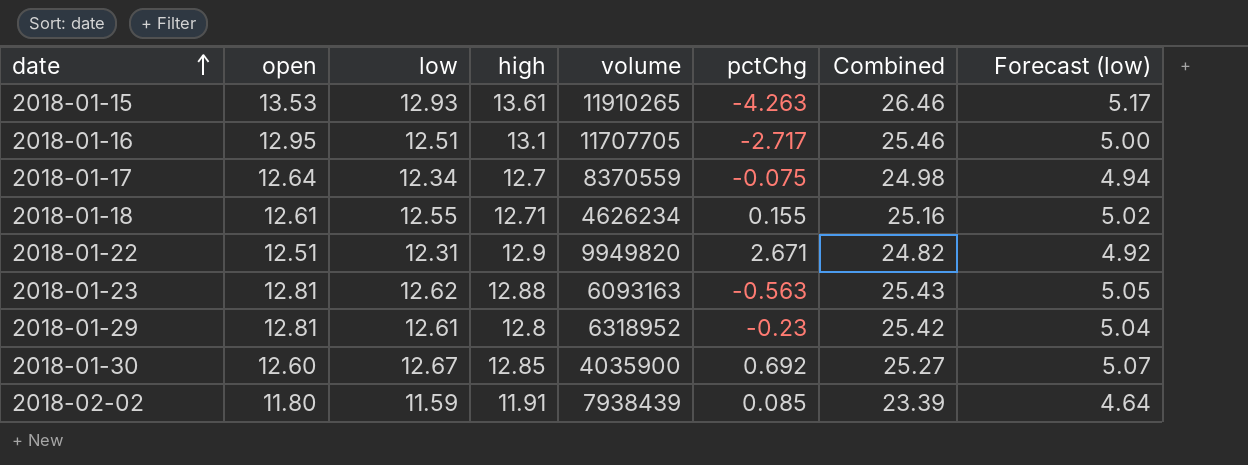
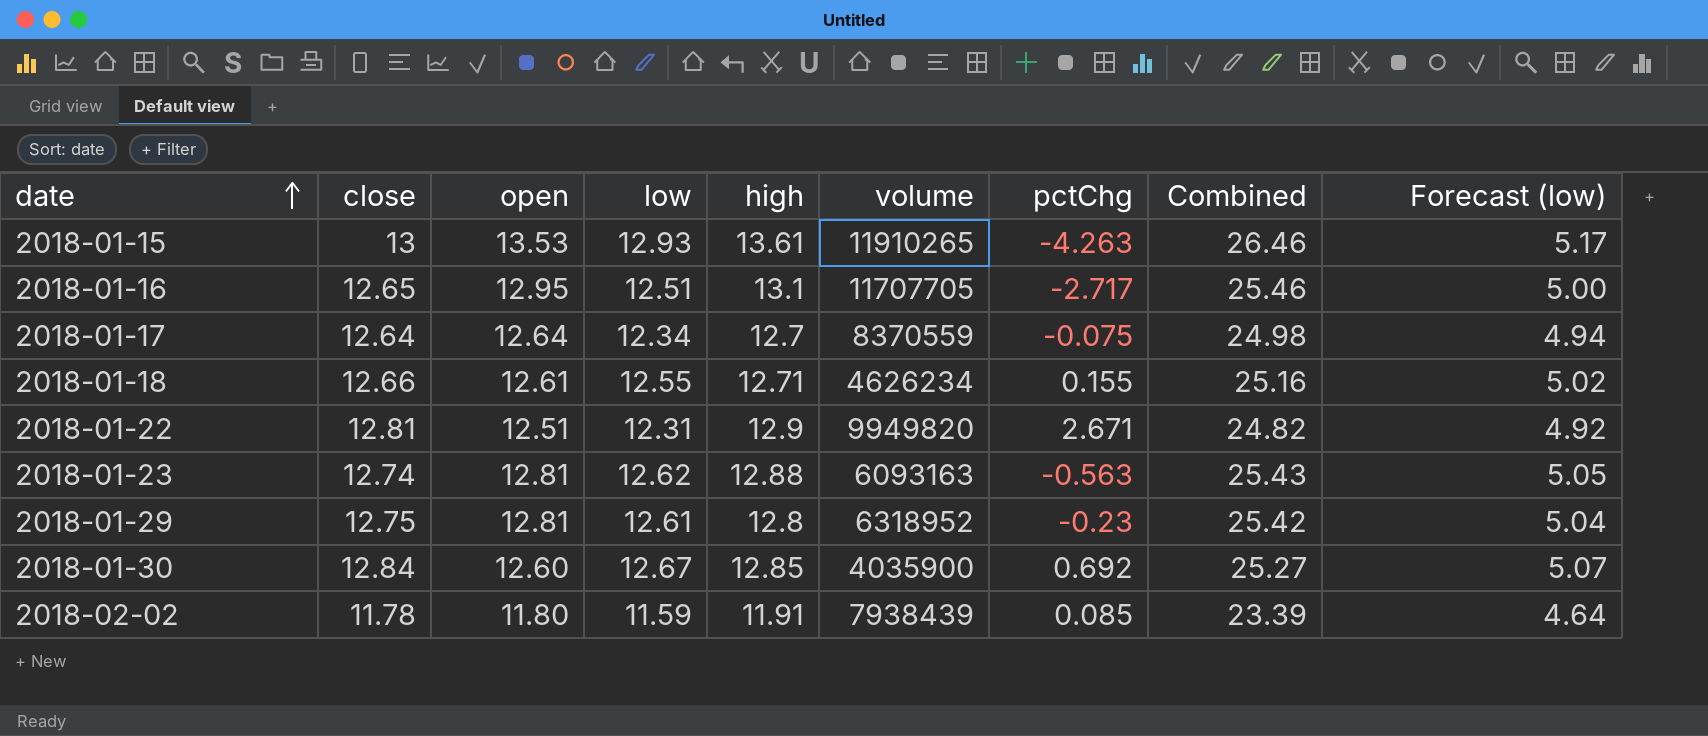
column close | position: none -> 2

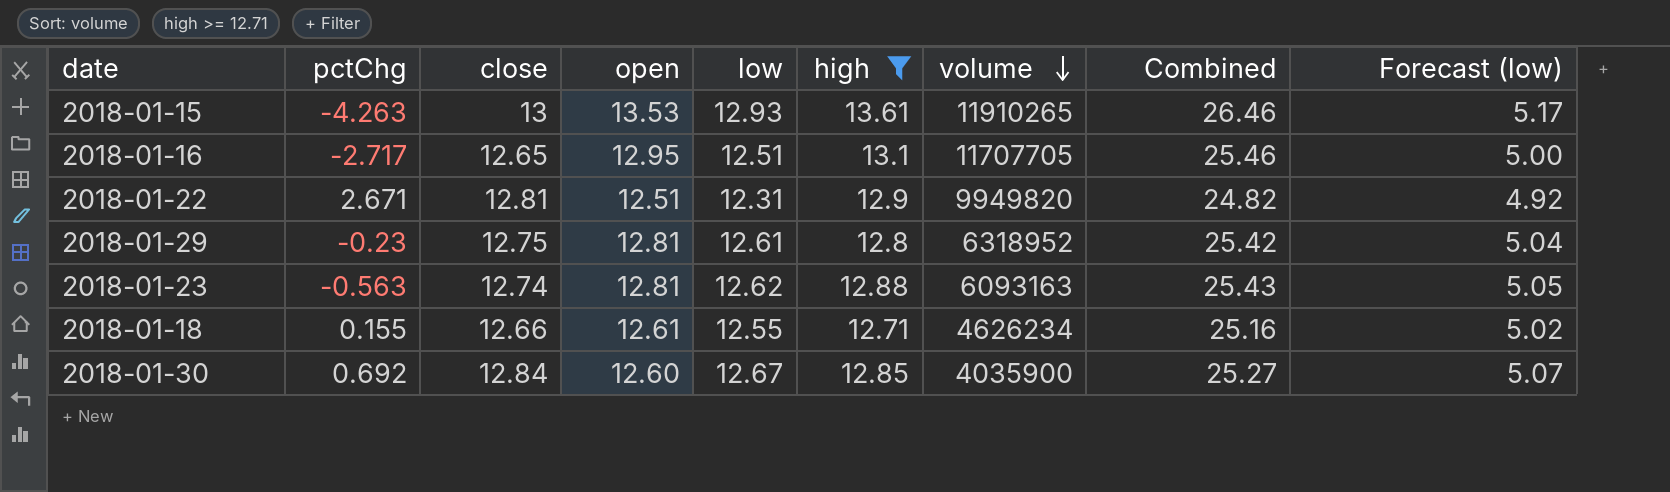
filter: none -> high >= 12.71
row order: date ascending -> volume descending
column pctChg | position: 7 -> 2

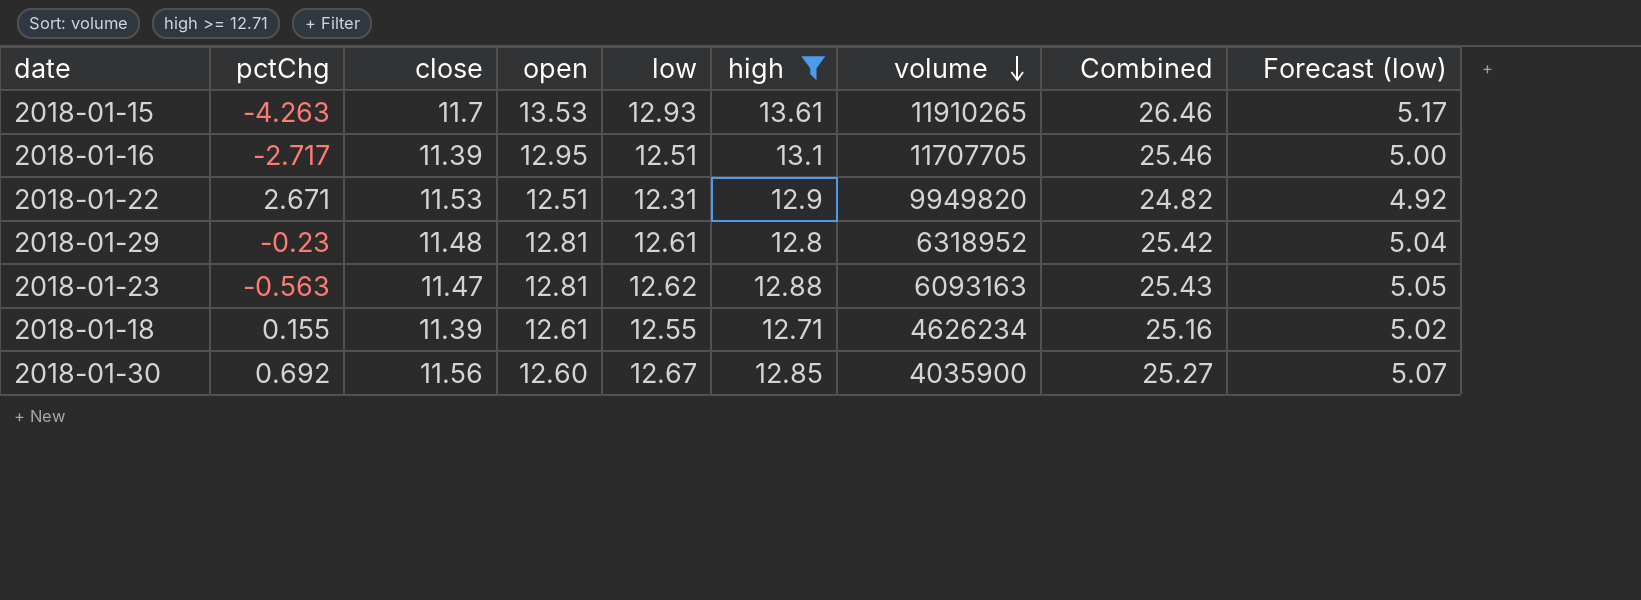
2018-01-15 | close: 13 -> 11.7
2018-01-16 | close: 12.65 -> 11.39
2018-01-22 | close: 12.81 -> 11.53
2018-01-29 | close: 12.75 -> 11.48
2018-01-23 | close: 12.74 -> 11.47
2018-01-18 | close: 12.66 -> 11.39
2018-01-30 | close: 12.84 -> 11.56

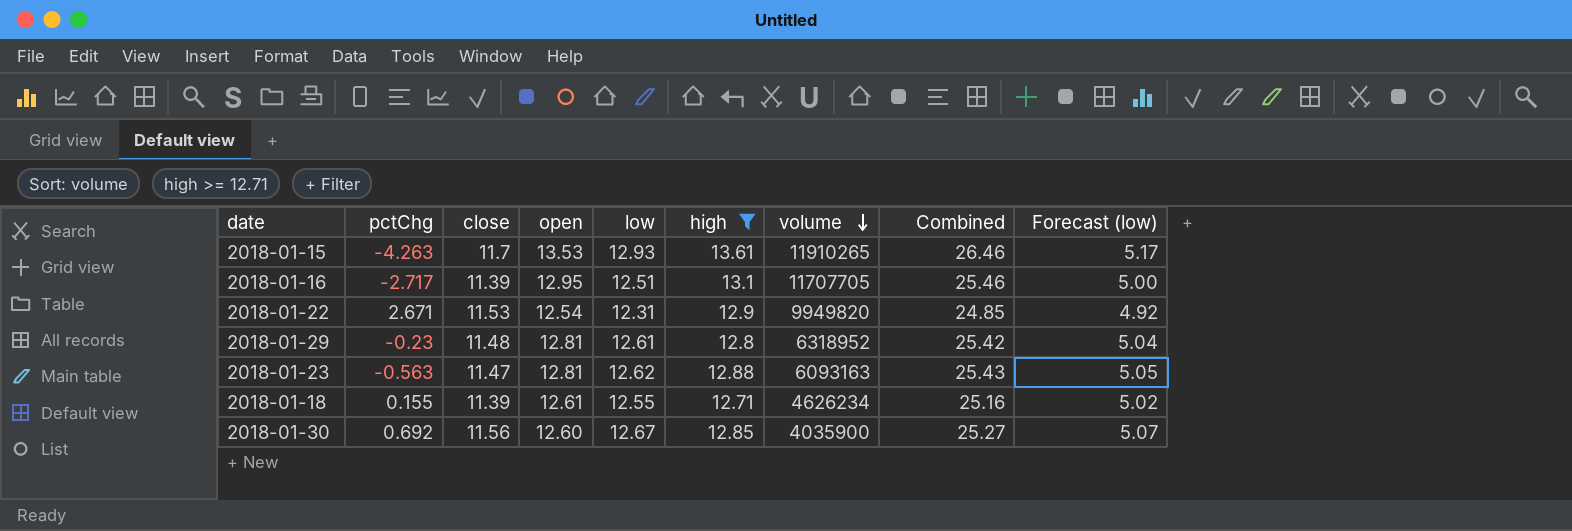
2018-01-22 | open: 12.51 -> 12.54
2018-01-22 | Combined: 24.82 -> 24.85

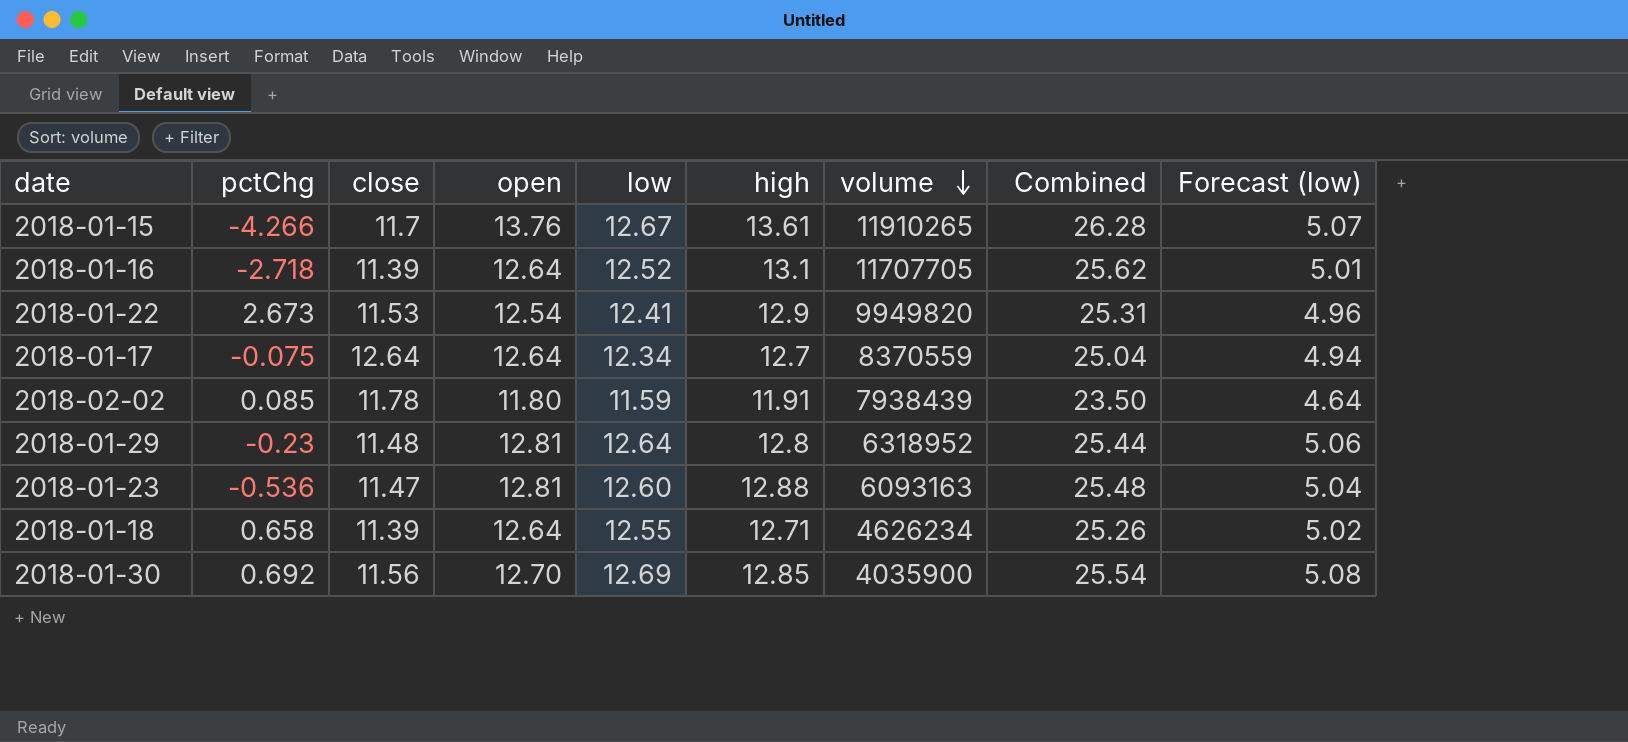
filter: high >= 12.71 -> none
column Combined | formula: [open] + [low] -> [low] + [high]
2018-01-15 | pctChg: -4.263 -> -4.266
2018-01-15 | open: 13.53 -> 13.76
2018-01-15 | low: 12.93 -> 12.67
2018-01-15 | Forecast (low): 5.17 -> 5.07
2018-01-16 | pctChg: -2.717 -> -2.718
2018-01-16 | open: 12.95 -> 12.64
2018-01-16 | low: 12.51 -> 12.52
2018-01-16 | Forecast (low): 5.00 -> 5.01
2018-01-22 | pctChg: 2.671 -> 2.673
2018-01-22 | low: 12.31 -> 12.41
2018-01-22 | Forecast (low): 4.92 -> 4.96
2018-01-29 | low: 12.61 -> 12.64
2018-01-29 | Forecast (low): 5.04 -> 5.06
2018-01-23 | pctChg: -0.563 -> -0.536
2018-01-23 | low: 12.62 -> 12.60
2018-01-23 | Forecast (low): 5.05 -> 5.04
2018-01-18 | pctChg: 0.155 -> 0.658
2018-01-18 | open: 12.61 -> 12.64
2018-01-30 | open: 12.60 -> 12.70
2018-01-30 | low: 12.67 -> 12.69
2018-01-30 | Forecast (low): 5.07 -> 5.08

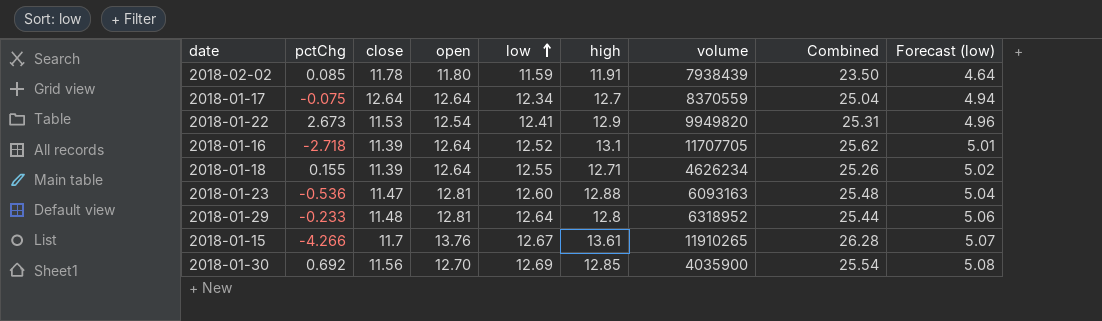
row order: volume descending -> low ascending
2018-01-18 | pctChg: 0.658 -> 0.155
2018-01-29 | pctChg: -0.23 -> -0.233

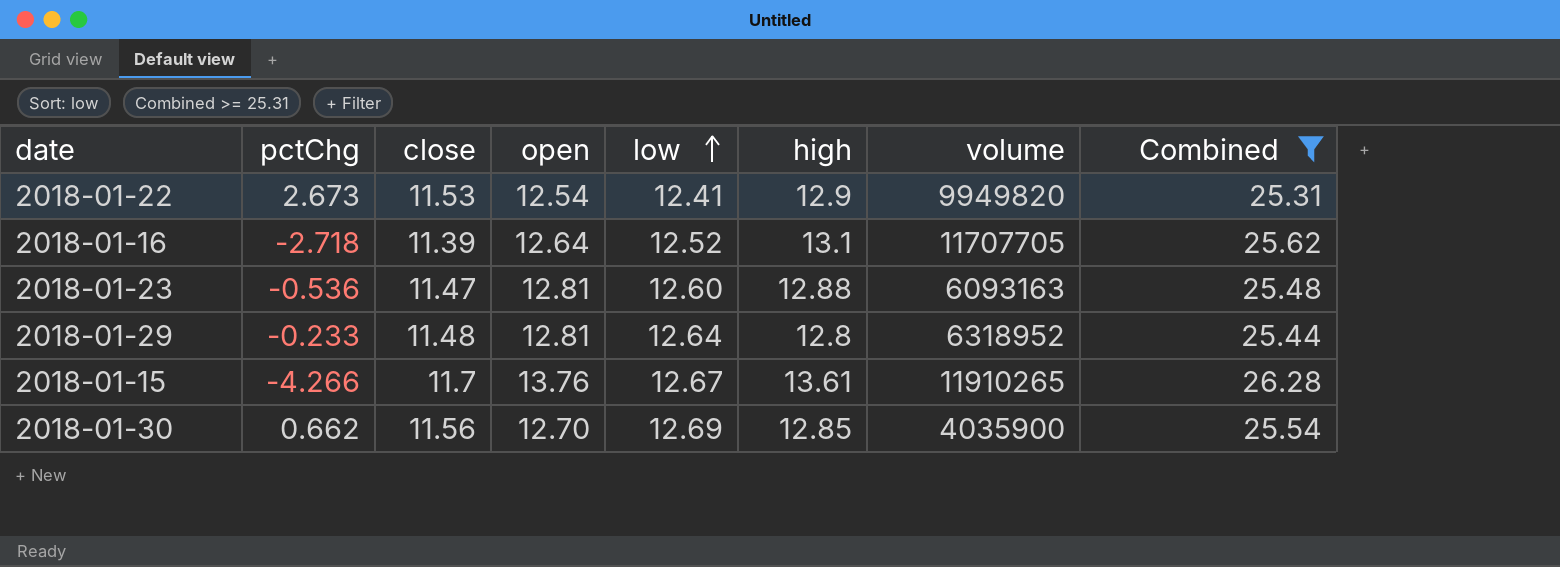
filter: none -> Combined >= 25.31
column Forecast (low) | formula: [low] * 0.4 -> none
2018-01-30 | pctChg: 0.692 -> 0.662

